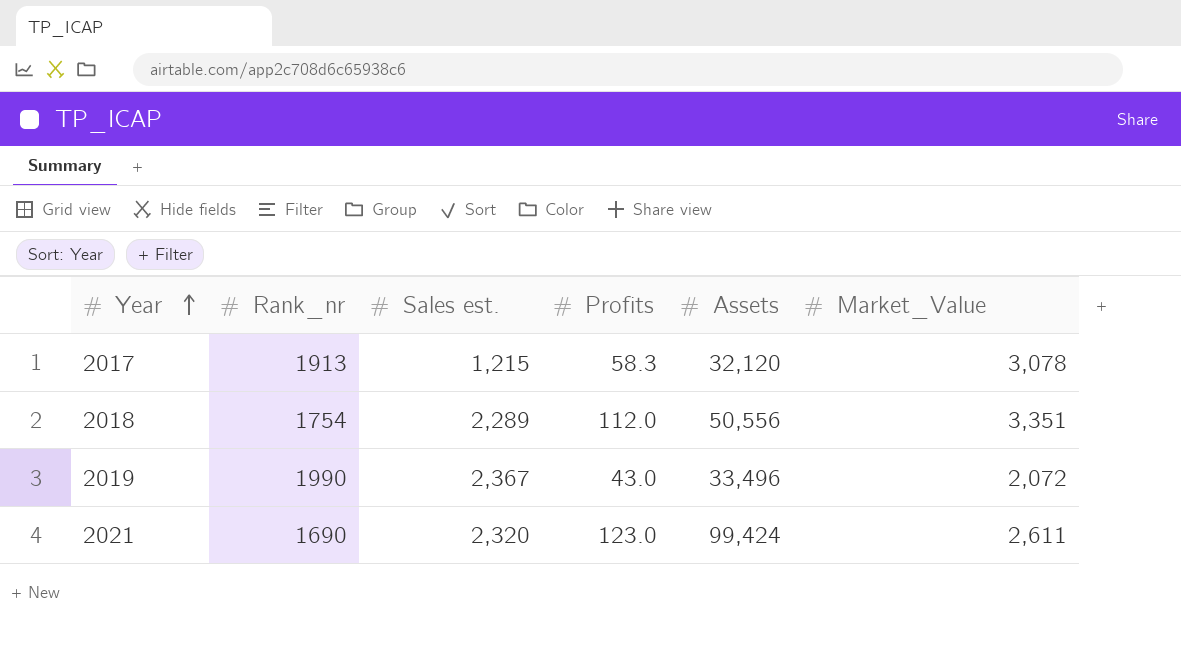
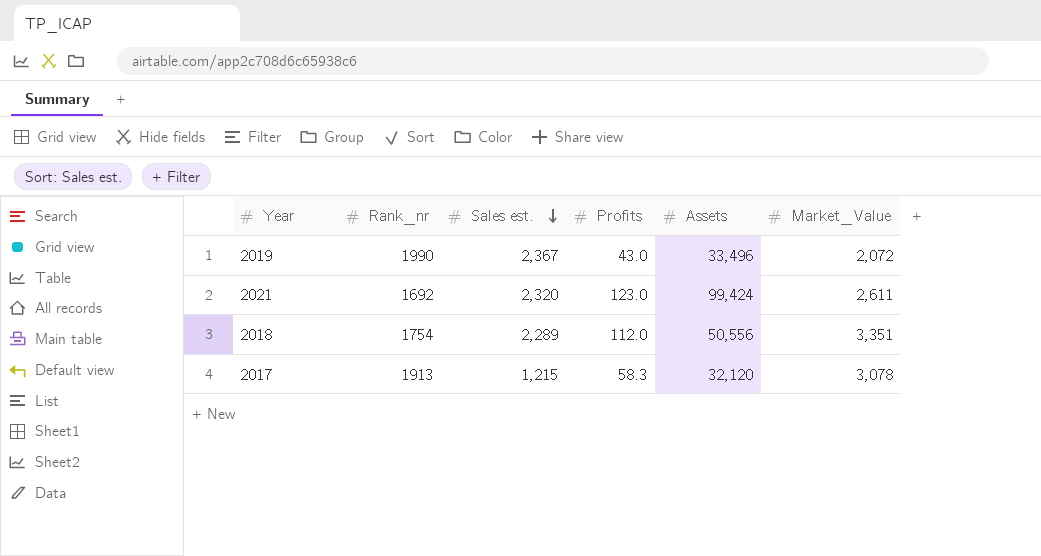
row order: Year ascending -> Sales est. descending
2021 | Rank_nr: 1690 -> 1692

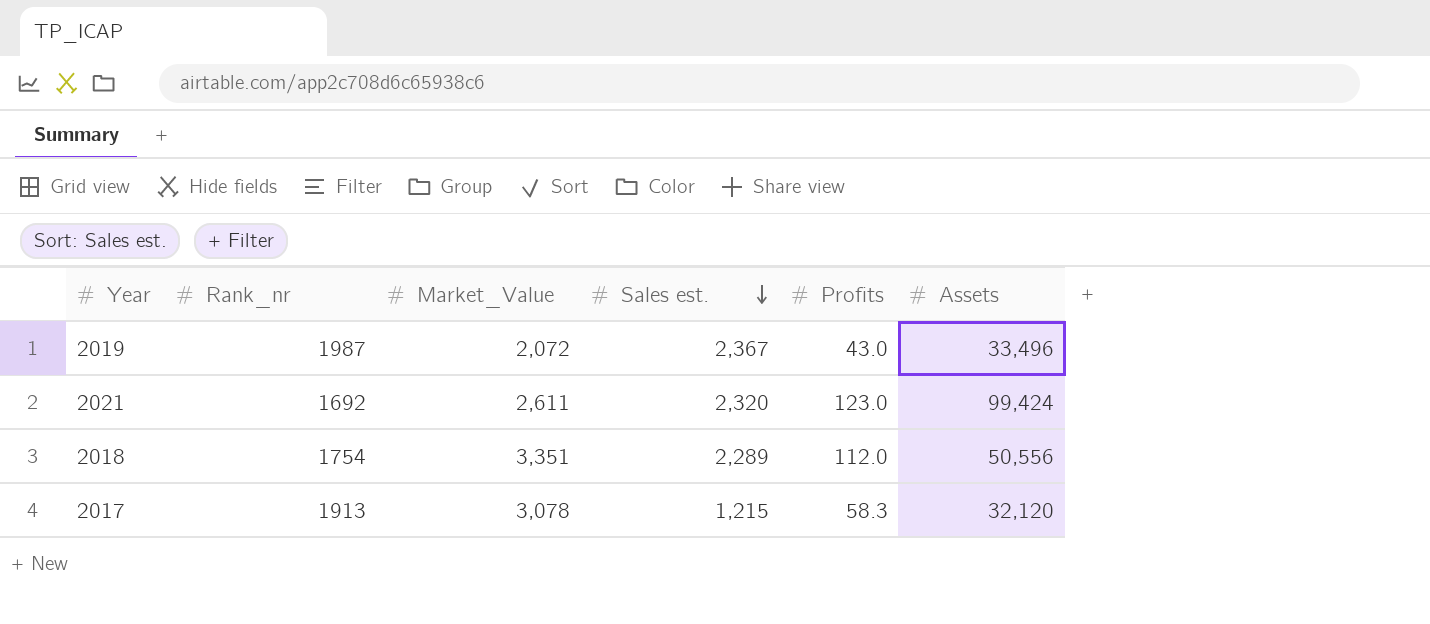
column Market_Value | position: 6 -> 3
2019 | Rank_nr: 1990 -> 1987

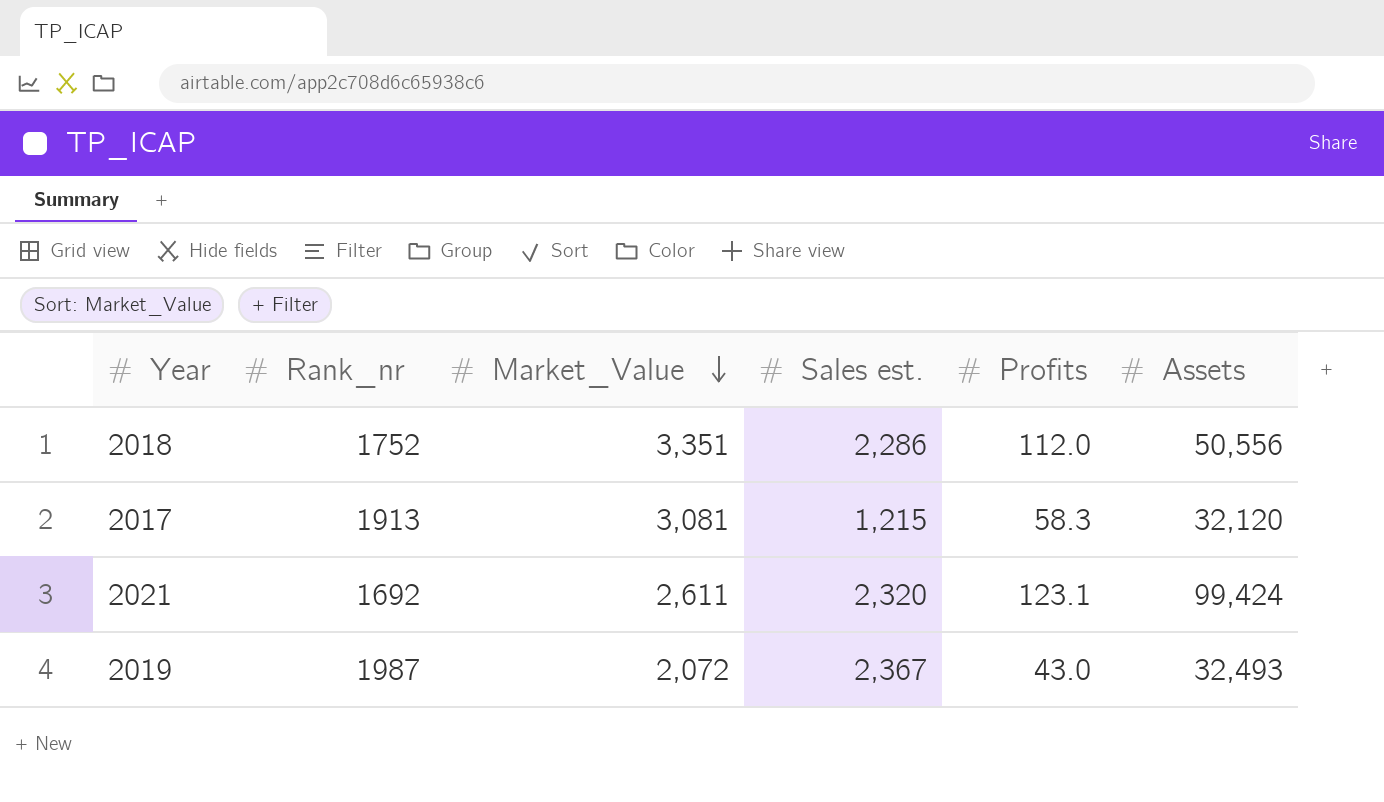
row order: Sales est. descending -> Market_Value descending
2018 | Rank_nr: 1754 -> 1752
2018 | Sales est.: 2,289 -> 2,286
2017 | Market_Value: 3,078 -> 3,081
2021 | Profits: 123.0 -> 123.1
2019 | Assets: 33,496 -> 32,493

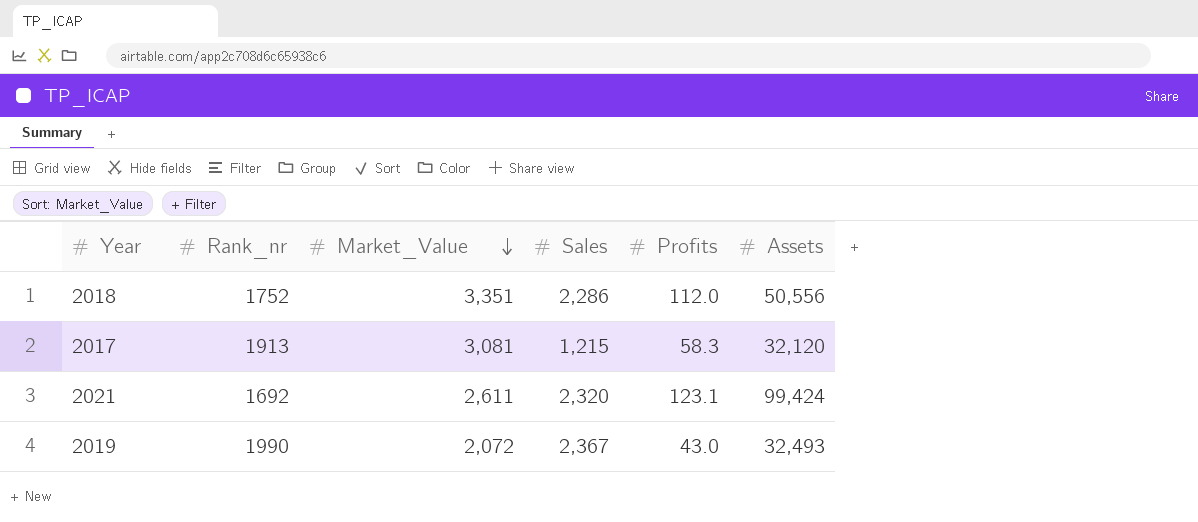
column name: Sales est. -> Sales
2019 | Rank_nr: 1987 -> 1990

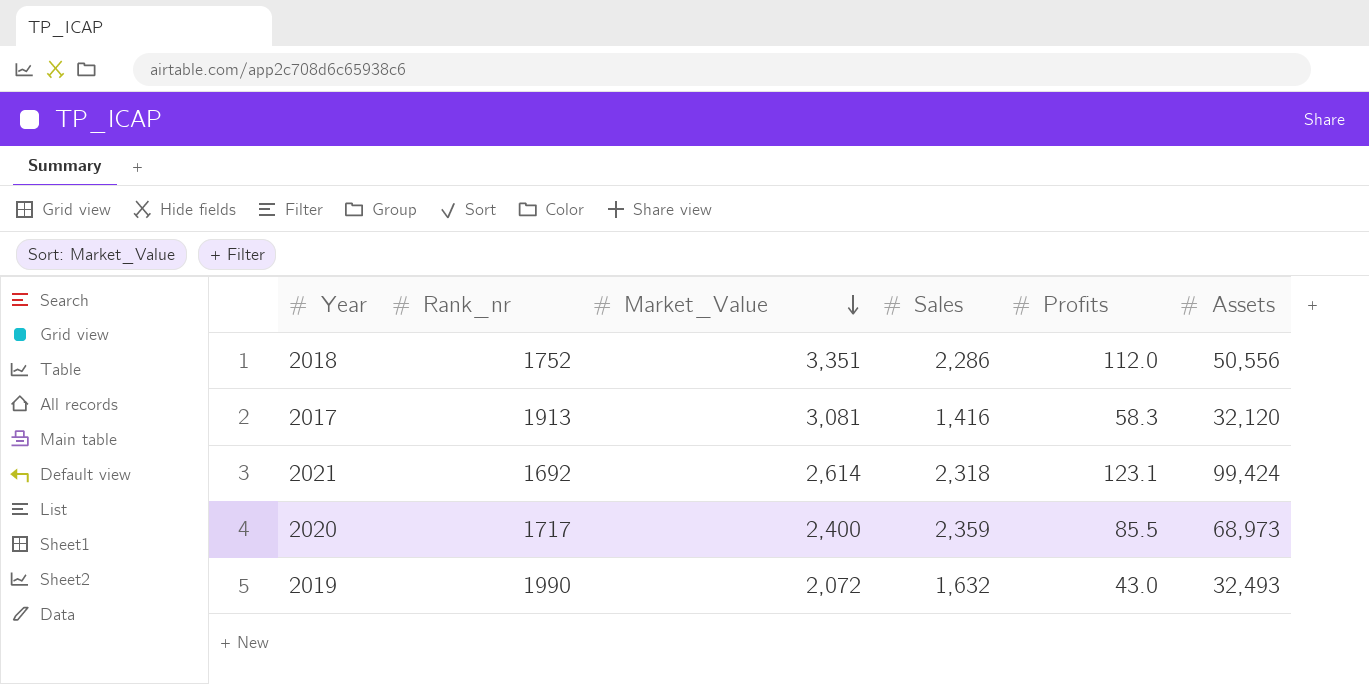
2017 | Sales: 1,215 -> 1,416
2021 | Market_Value: 2,611 -> 2,614
2021 | Sales: 2,320 -> 2,318
row 2020: none -> 1717 | 2,400 | 2,359 | 85.5 | 68,973
2019 | Sales: 2,367 -> 1,632

